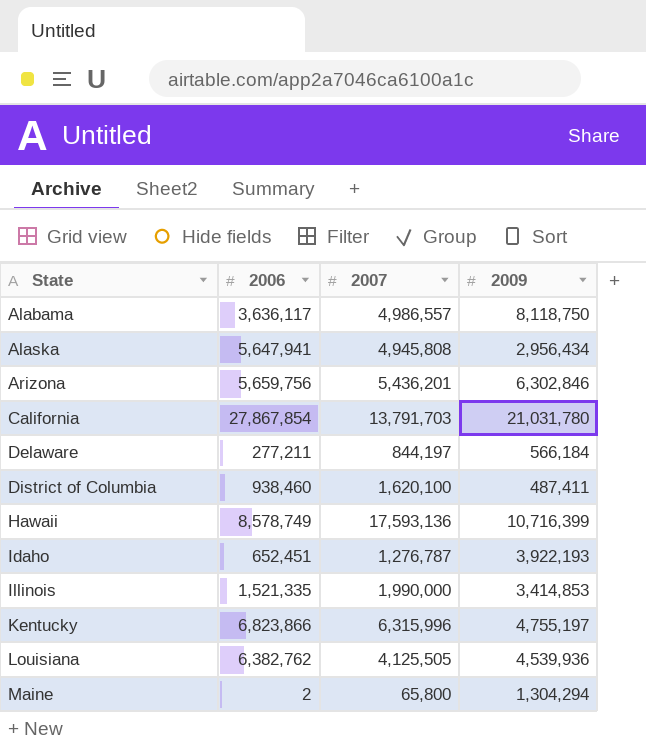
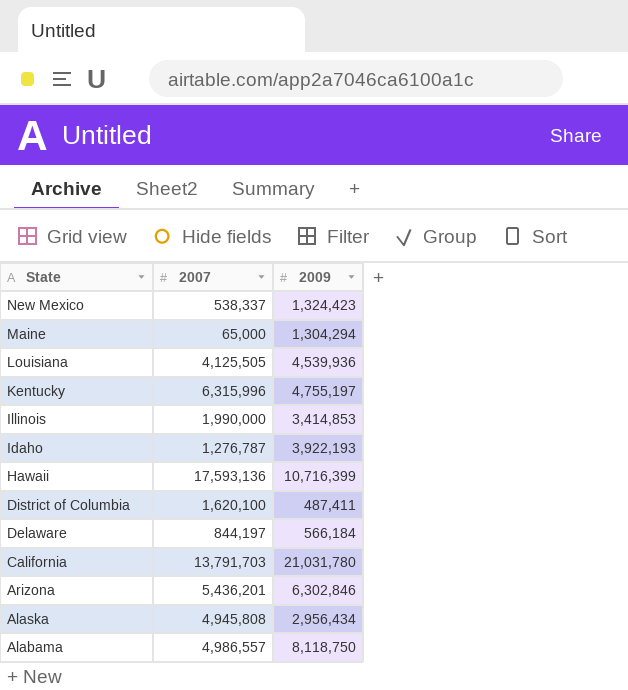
row order: State ascending -> State descending
column 2006 | position: 2 -> none
row New Mexico: none -> 538,337 | 1,324,423
Maine | 2007: 65,800 -> 65,000

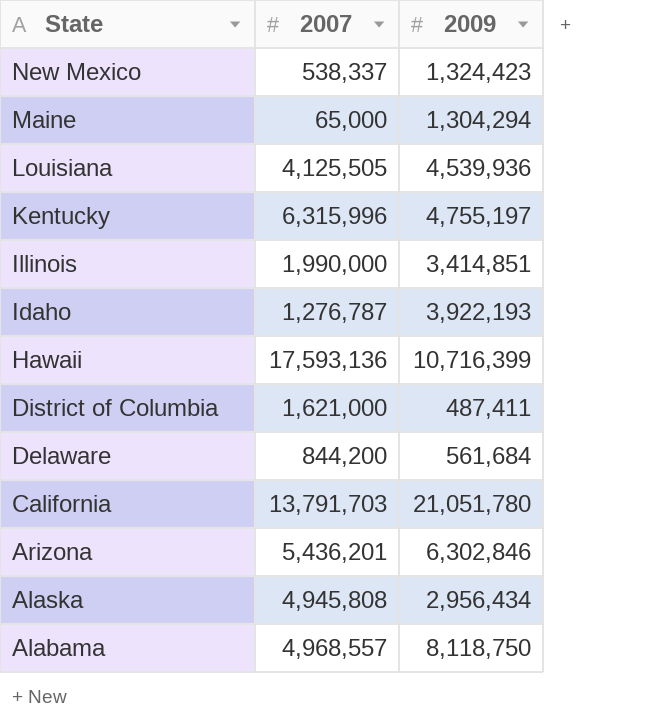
Illinois | 2009: 3,414,853 -> 3,414,851
District of Columbia | 2007: 1,620,100 -> 1,621,000
Delaware | 2007: 844,197 -> 844,200
Delaware | 2009: 566,184 -> 561,684
California | 2009: 21,031,780 -> 21,051,780
Alabama | 2007: 4,986,557 -> 4,968,557

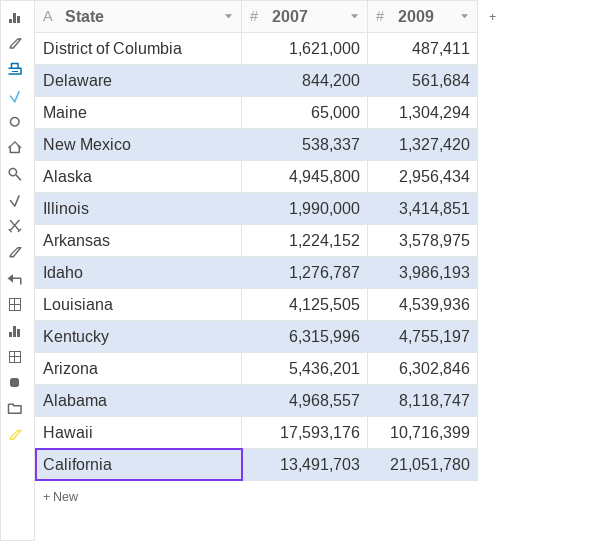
row order: State descending -> 2009 ascending
New Mexico | 2009: 1,324,423 -> 1,327,420
Alaska | 2007: 4,945,808 -> 4,945,800
row Arkansas: none -> 1,224,152 | 3,578,975
Idaho | 2009: 3,922,193 -> 3,986,193
Alabama | 2009: 8,118,750 -> 8,118,747
Hawaii | 2007: 17,593,136 -> 17,593,176
California | 2007: 13,791,703 -> 13,491,703

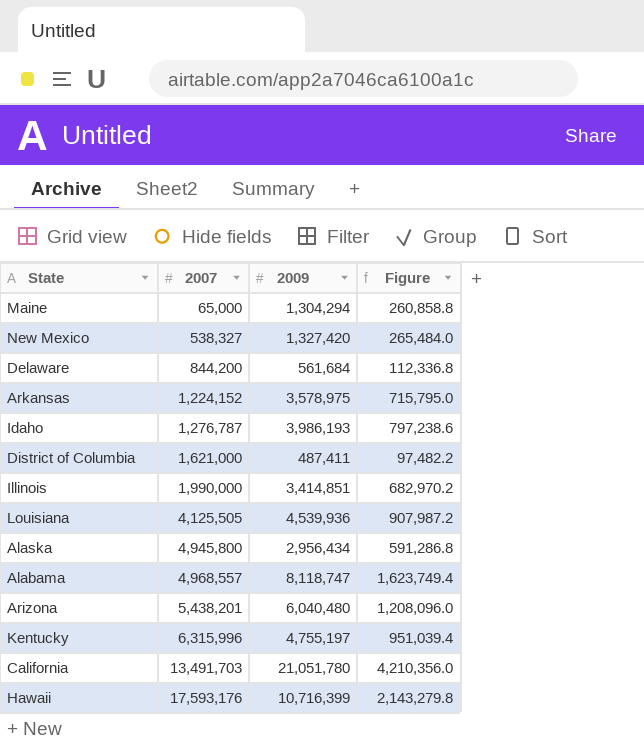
row order: 2009 ascending -> 2007 ascending
column Figure | formula: none -> [2009] * 0.2
New Mexico | 2007: 538,337 -> 538,327
Arizona | 2007: 5,436,201 -> 5,438,201
Arizona | 2009: 6,302,846 -> 6,040,480

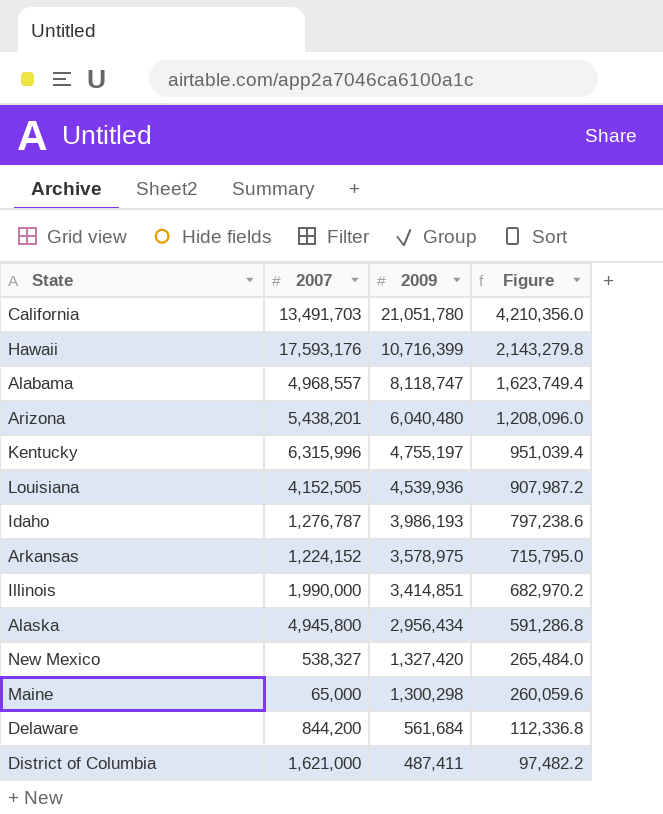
row order: 2007 ascending -> 2009 descending
Louisiana | 2007: 4,125,505 -> 4,152,505
Maine | 2009: 1,304,294 -> 1,300,298
Maine | Figure: 260,858.8 -> 260,059.6

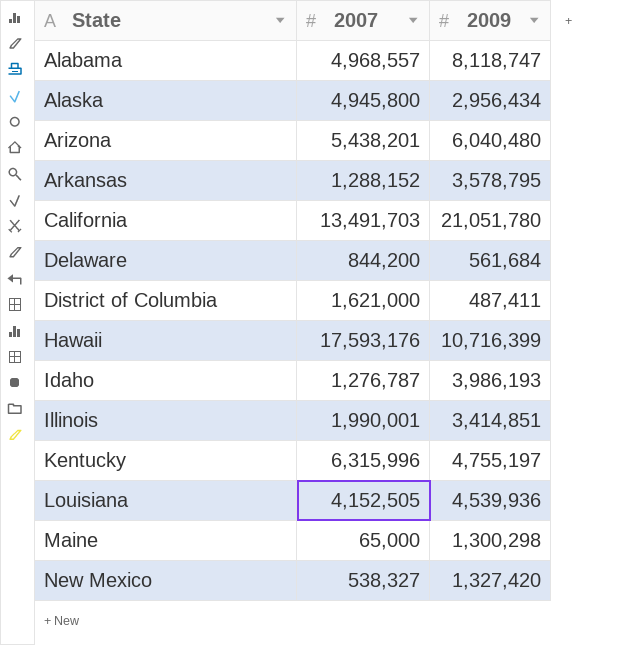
row order: 2009 descending -> State ascending
column Figure | formula: [2009] * 0.2 -> none
Arkansas | 2007: 1,224,152 -> 1,288,152
Arkansas | 2009: 3,578,975 -> 3,578,795
Illinois | 2007: 1,990,000 -> 1,990,001

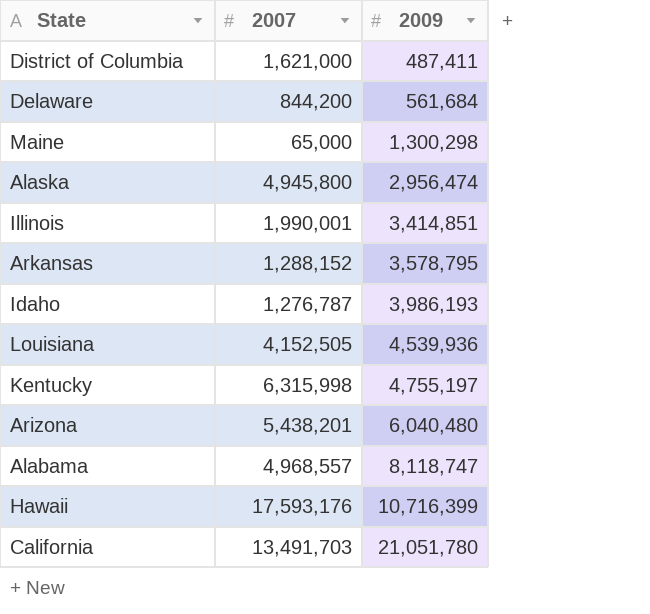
row order: State ascending -> 2009 ascending
row New Mexico: 538,327 | 1,327,420 -> none
Alaska | 2009: 2,956,434 -> 2,956,474
Kentucky | 2007: 6,315,996 -> 6,315,998

